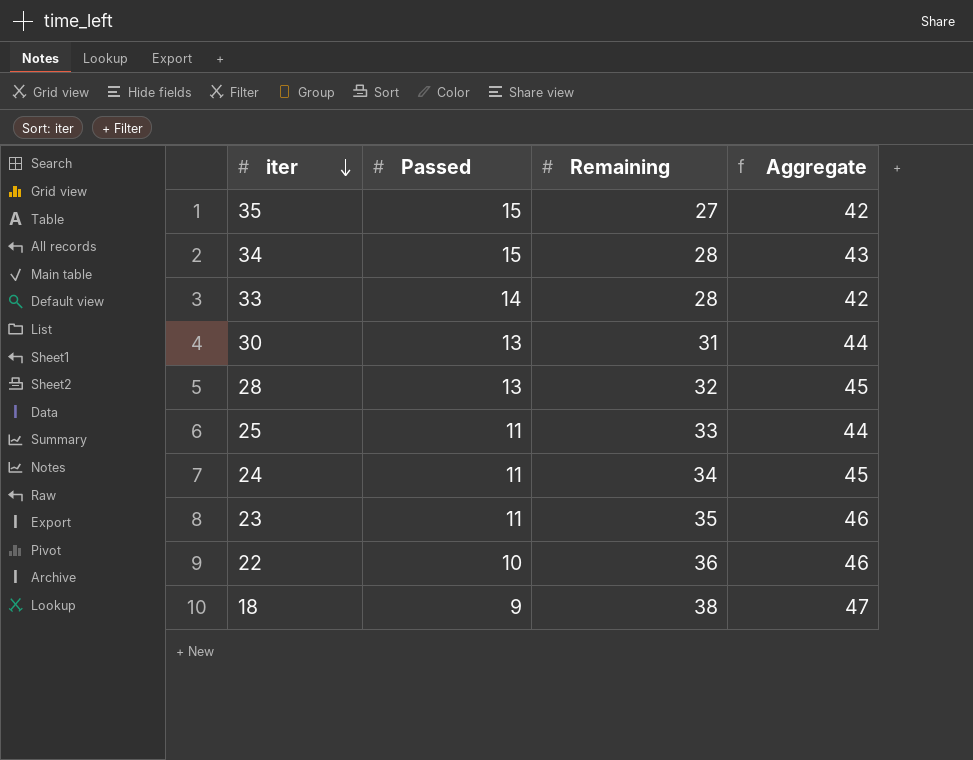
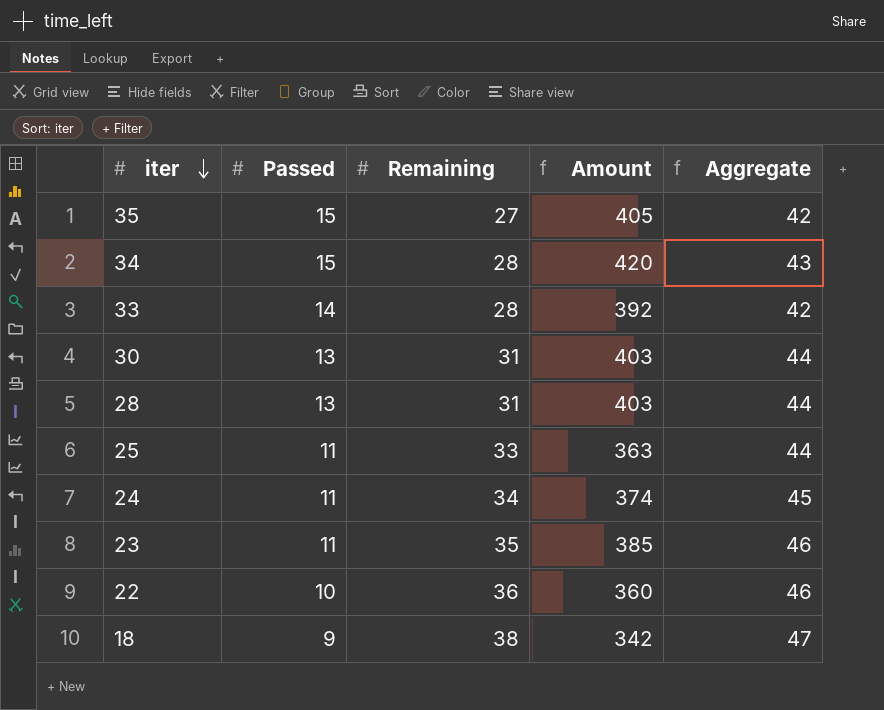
column Amount | formula: none -> [Passed] * [Remaining]
28 | Remaining: 32 -> 31
28 | Aggregate: 45 -> 44

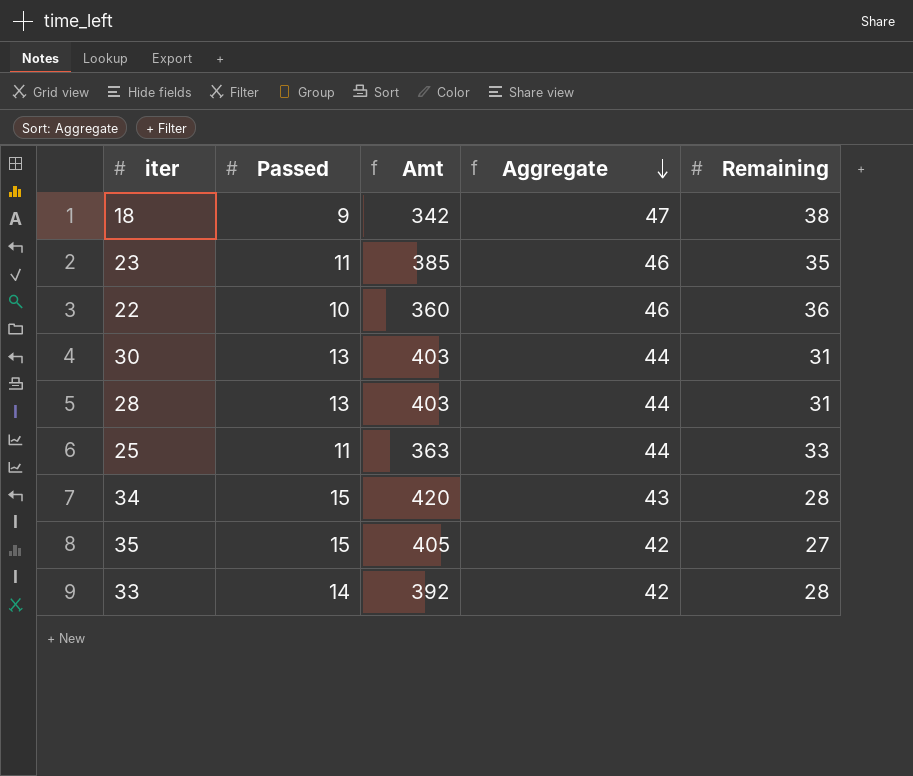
row order: iter descending -> Aggregate descending
column name: Amount -> Amt
column Remaining | position: 3 -> 5
row 24: 11 | 34 | 374 | 45 -> none

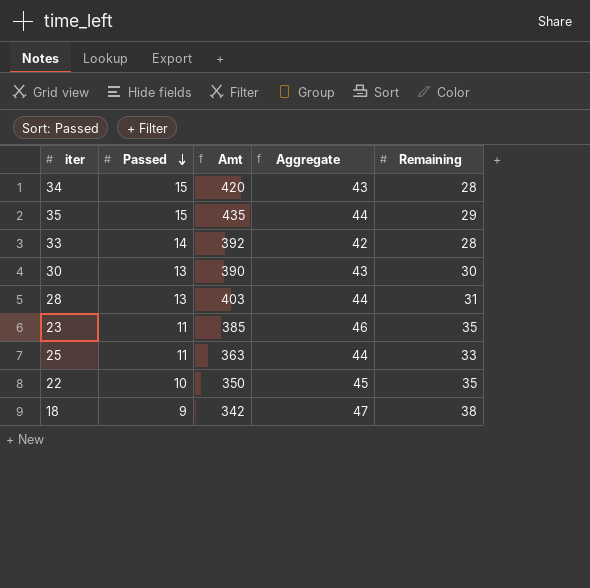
row order: Aggregate descending -> Passed descending
35 | Amt: 405 -> 435
35 | Aggregate: 42 -> 44
35 | Remaining: 27 -> 29
30 | Amt: 403 -> 390
30 | Aggregate: 44 -> 43
30 | Remaining: 31 -> 30
22 | Amt: 360 -> 350
22 | Aggregate: 46 -> 45
22 | Remaining: 36 -> 35

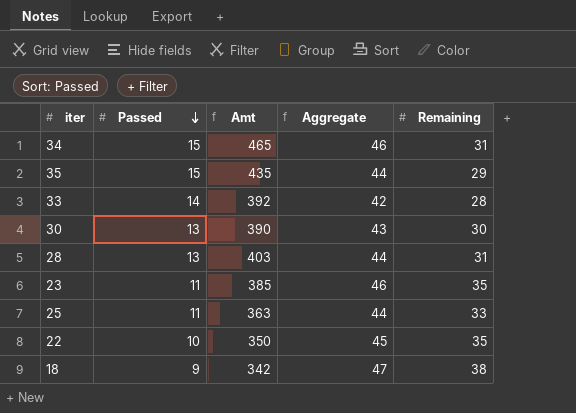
34 | Amt: 420 -> 465
34 | Aggregate: 43 -> 46
34 | Remaining: 28 -> 31

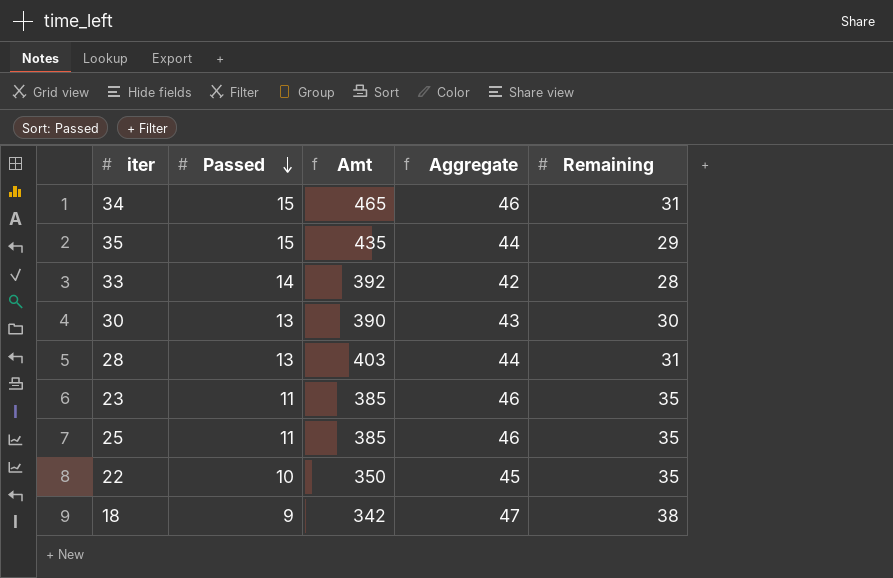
25 | Amt: 363 -> 385
25 | Aggregate: 44 -> 46
25 | Remaining: 33 -> 35

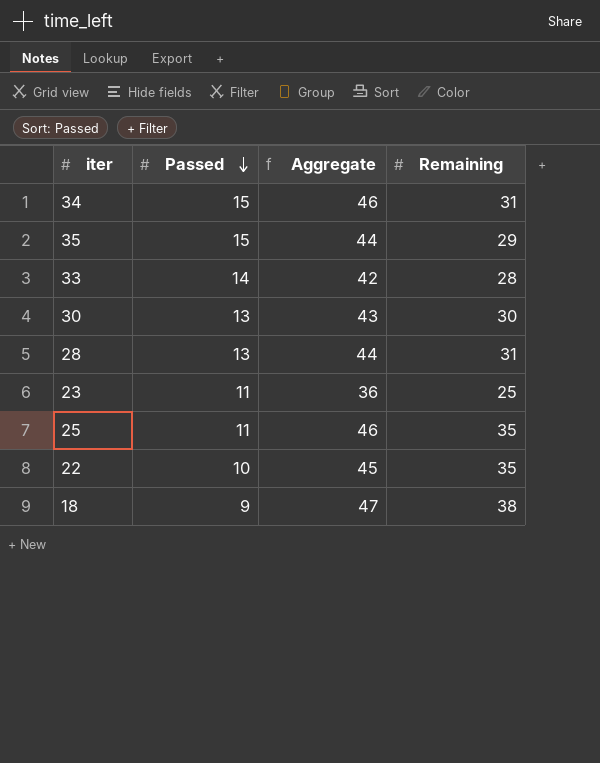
column Amt | formula: [Passed] * [Remaining] -> none
23 | Aggregate: 46 -> 36
23 | Remaining: 35 -> 25

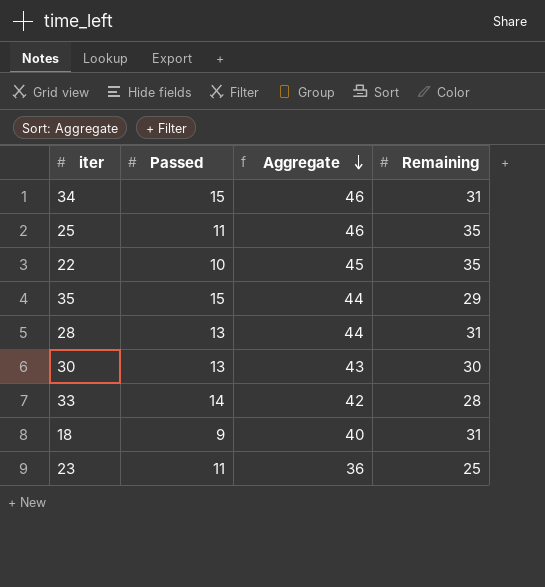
row order: Passed descending -> Aggregate descending
18 | Aggregate: 47 -> 40
18 | Remaining: 38 -> 31

